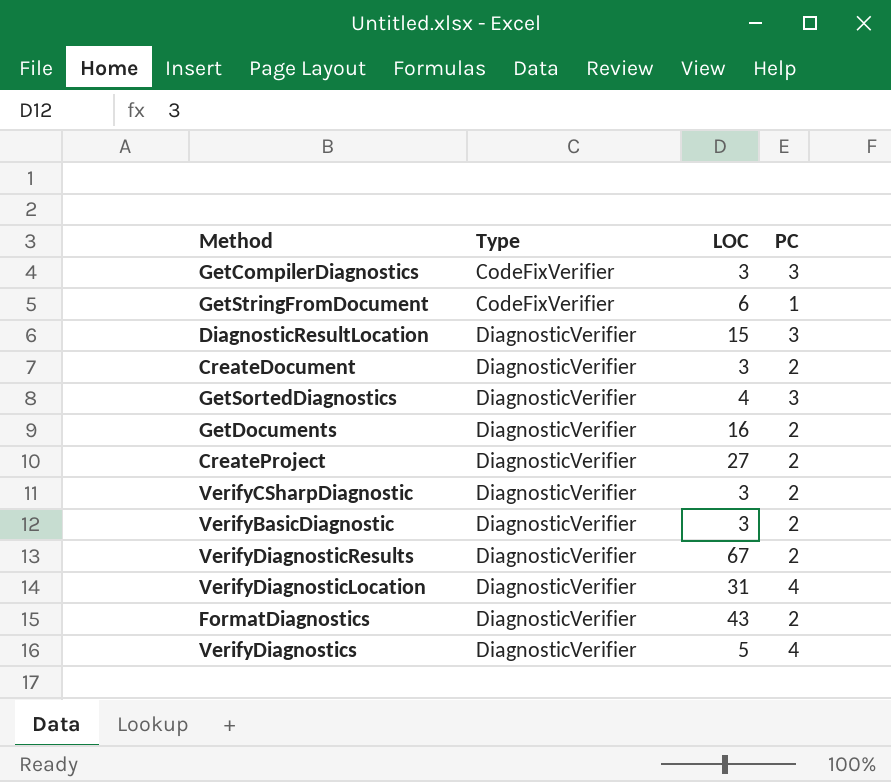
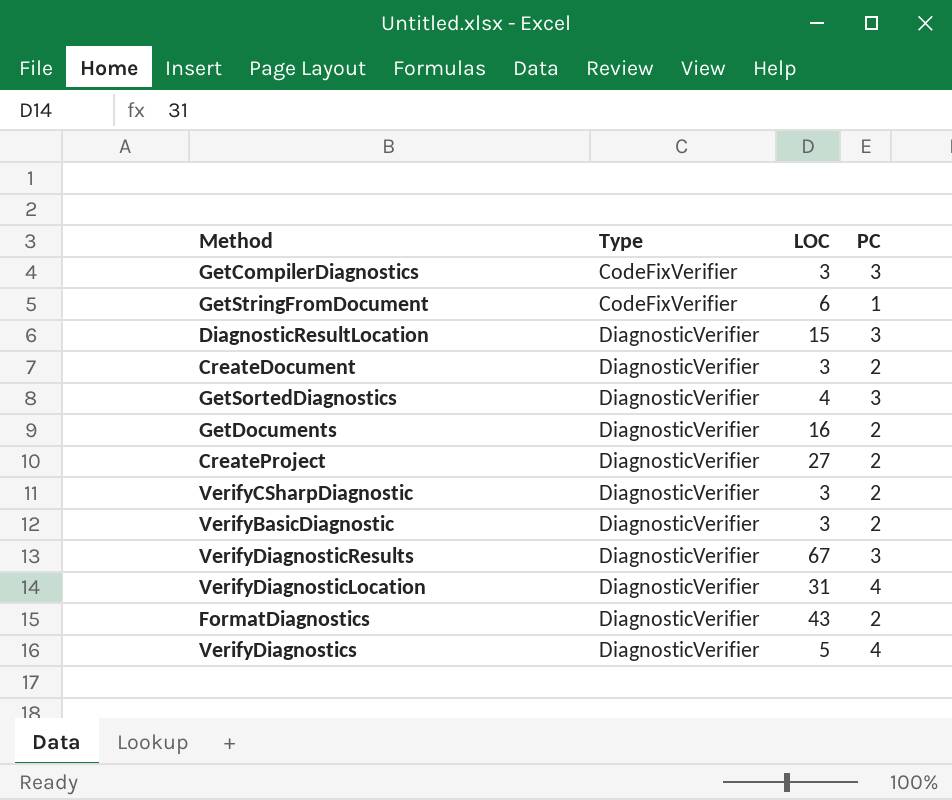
VerifyDiagnosticResults | PC: 2 -> 3

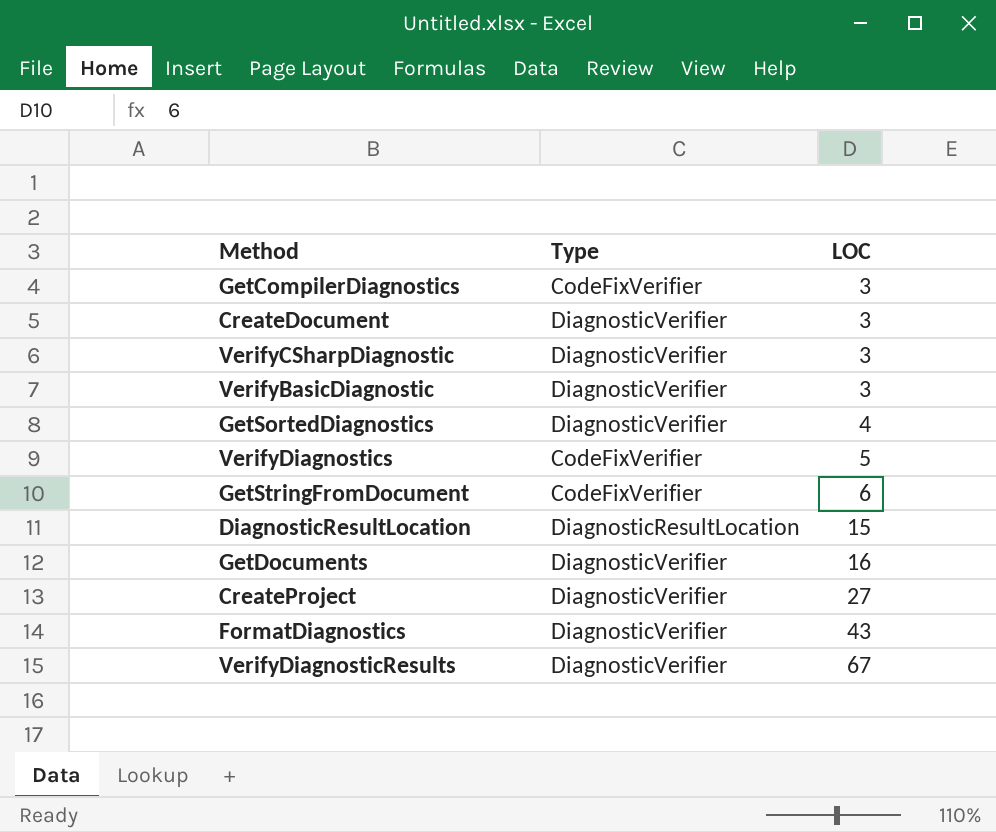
row order: Type ascending -> LOC ascending
column PC | position: 4 -> none
row VerifyDiagnosticLocation: DiagnosticVerifier | 31 | 4 -> none
VerifyDiagnostics | Type: DiagnosticVerifier -> CodeFixVerifier
DiagnosticResultLocation | Type: DiagnosticVerifier -> DiagnosticResultLocation

